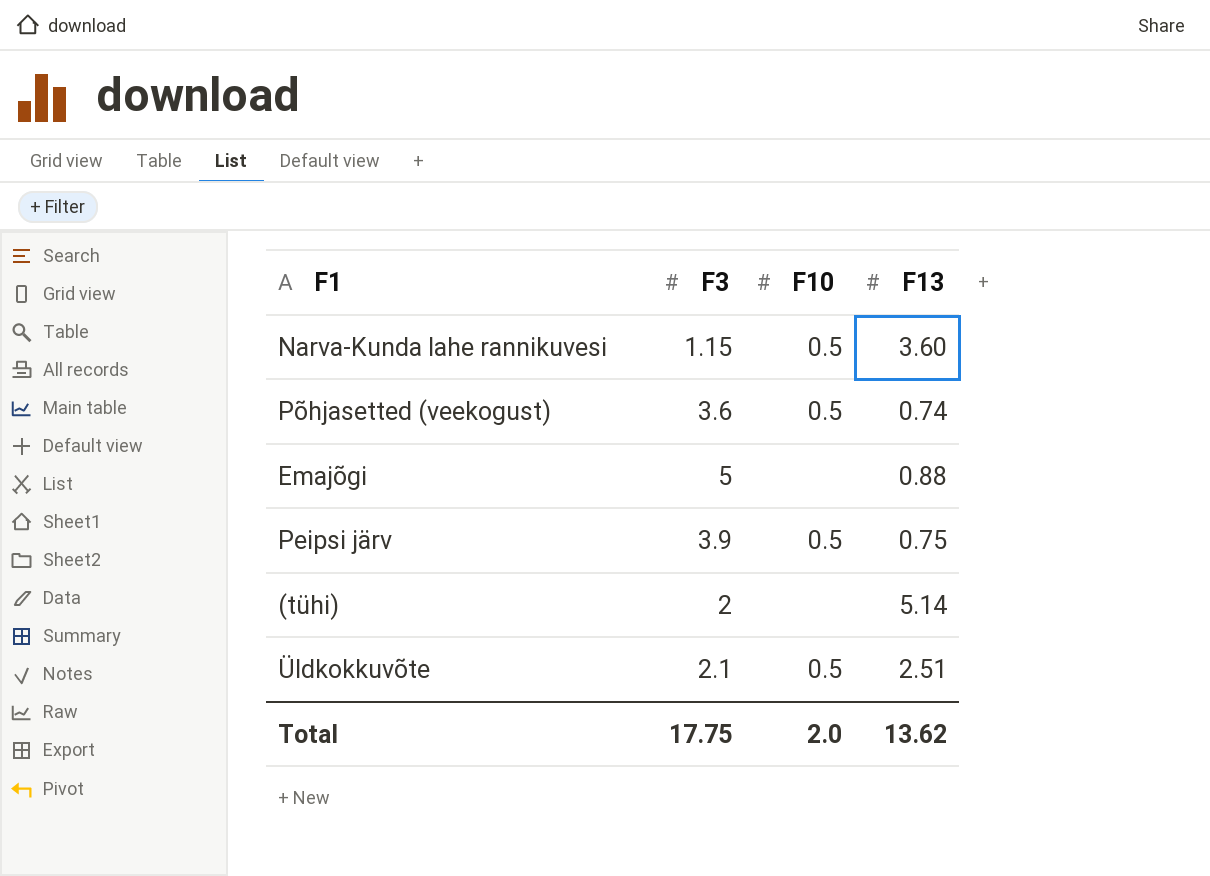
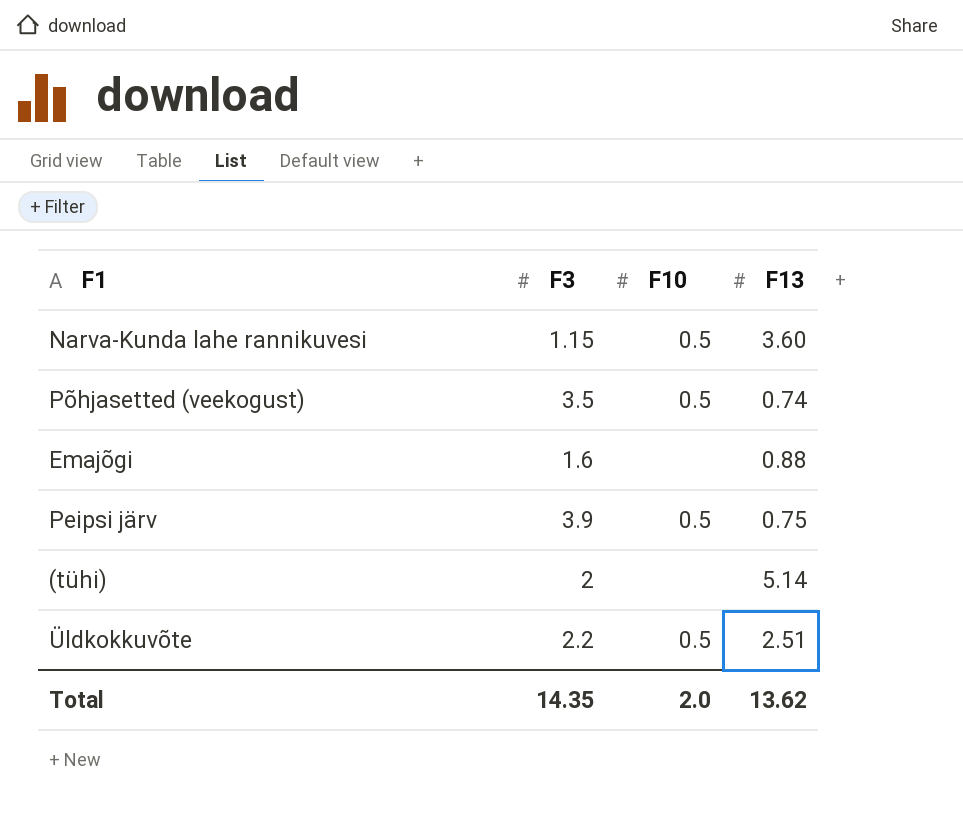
Põhjasetted (veekogust) | F3: 3.6 -> 3.5
Emajõgi | F3: 5 -> 1.6
Üldkokkuvõte | F3: 2.1 -> 2.2
Total | F3: 17.75 -> 14.35

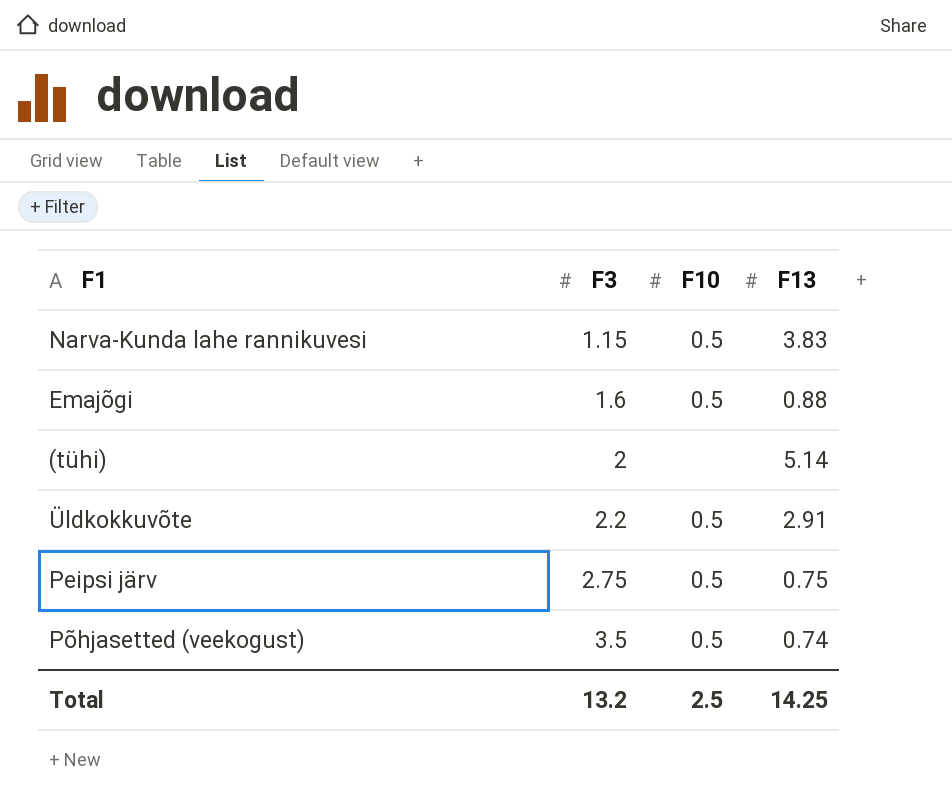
row order: none -> F3 ascending
Narva-Kunda lahe rannikuvesi | F13: 3.60 -> 3.83
Emajõgi | F10: none -> 0.5
Üldkokkuvõte | F13: 2.51 -> 2.91
Peipsi järv | F3: 3.9 -> 2.75
Total | F3: 14.35 -> 13.2
Total | F10: 2.0 -> 2.5
Total | F13: 13.62 -> 14.25

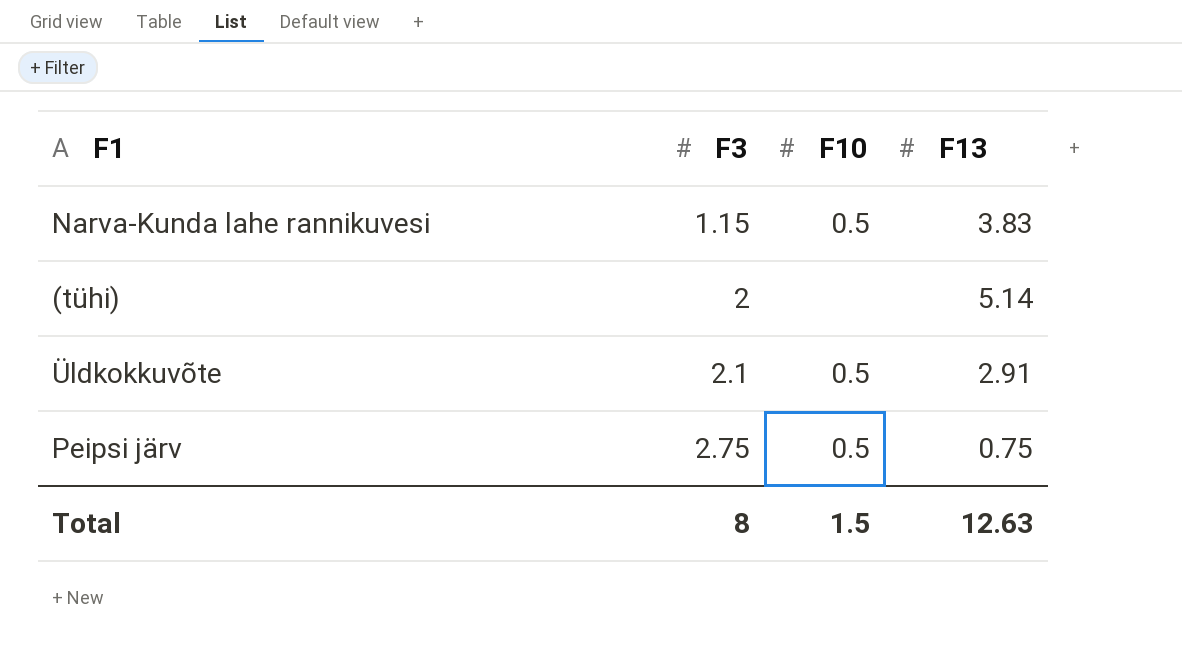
row Emajõgi: 1.6 | 0.5 | 0.88 -> none
row Põhjasetted (veekogust): 3.5 | 0.5 | 0.74 -> none
Üldkokkuvõte | F3: 2.2 -> 2.1
Total | F3: 13.2 -> 8
Total | F10: 2.5 -> 1.5
Total | F13: 14.25 -> 12.63

